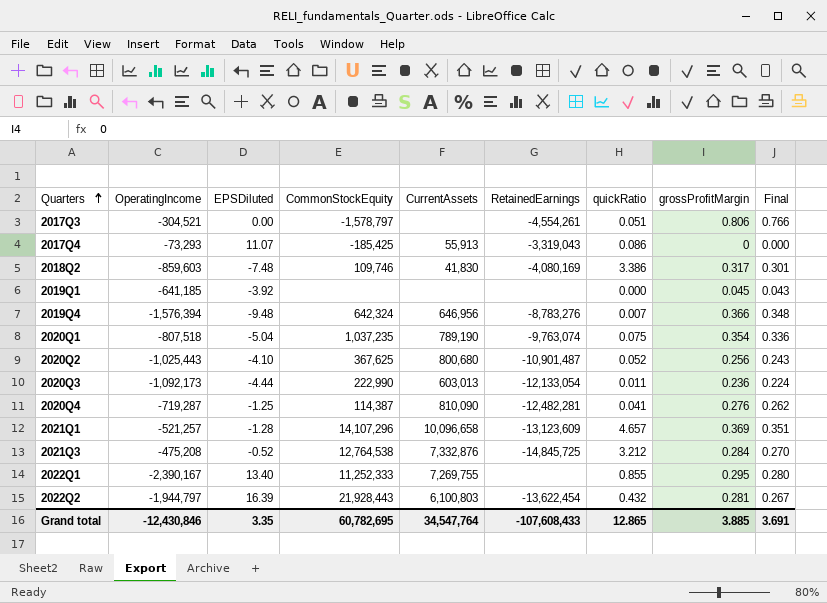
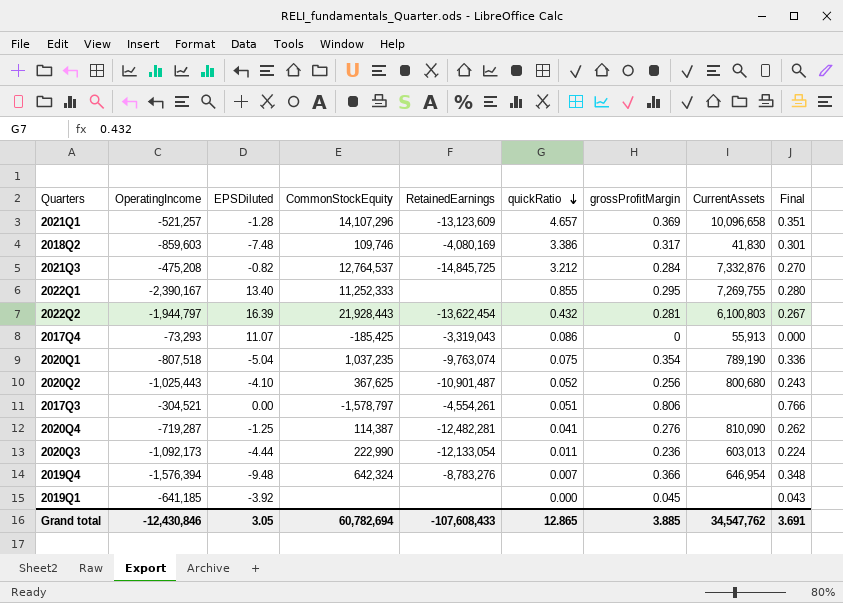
row order: Quarters ascending -> quickRatio descending
column CurrentAssets | position: 5 -> 8
2021Q3 | EPSDiluted: -0.52 -> -0.82
2021Q3 | CommonStockEquity: 12,764,538 -> 12,764,537
2019Q4 | CurrentAssets: 646,956 -> 646,954
Grand total | EPSDiluted: 3.35 -> 3.05
Grand total | CommonStockEquity: 60,782,695 -> 60,782,694
Grand total | CurrentAssets: 34,547,764 -> 34,547,762

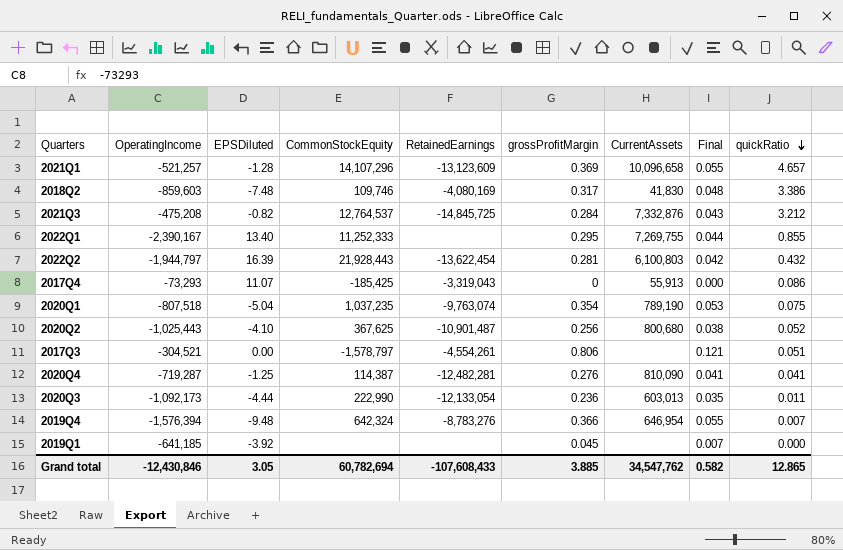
column Final | formula: [grossProfitMargin] * 0.95 -> [grossProfitMargin] * 0.15
column quickRatio | position: 6 -> 9
Grand total | Final: 3.691 -> 0.582

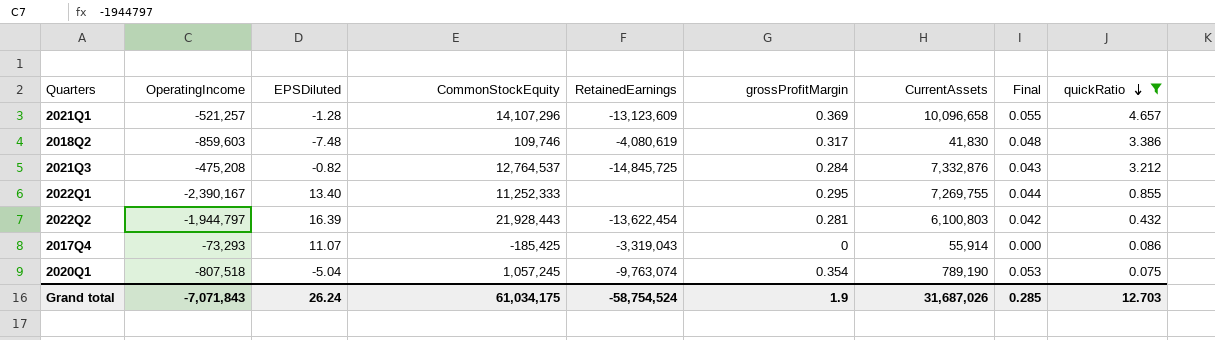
filter: none -> quickRatio >= 0.075
2018Q2 | RetainedEarnings: -4,080,169 -> -4,080,619
2017Q4 | CurrentAssets: 55,913 -> 55,914
2020Q1 | CommonStockEquity: 1,037,235 -> 1,057,245
Grand total | OperatingIncome: -12,430,846 -> -7,071,843
Grand total | EPSDiluted: 3.05 -> 26.24
Grand total | CommonStockEquity: 60,782,694 -> 61,034,175
Grand total | RetainedEarnings: -107,608,433 -> -58,754,524
Grand total | grossProfitMargin: 3.885 -> 1.9
Grand total | CurrentAssets: 34,547,762 -> 31,687,026
Grand total | Final: 0.582 -> 0.285
Grand total | quickRatio: 12.865 -> 12.703

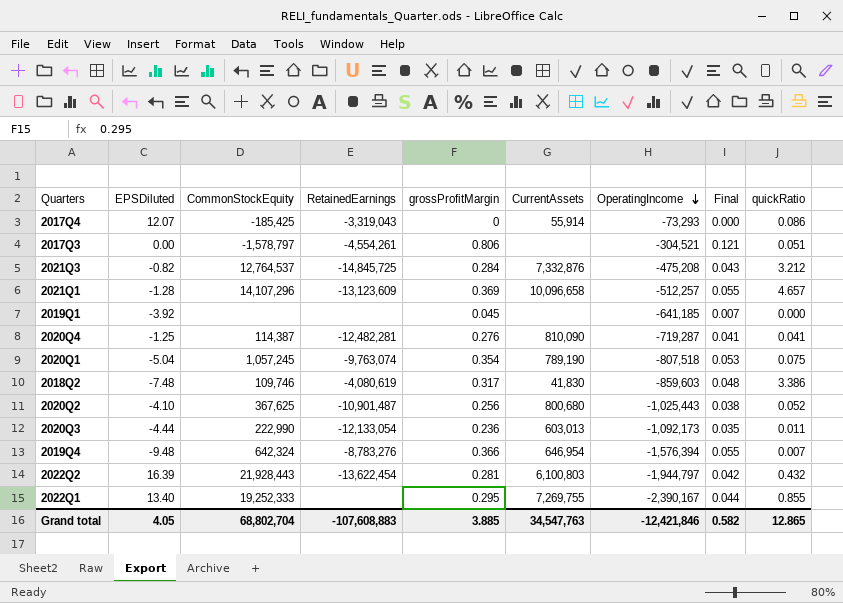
filter: quickRatio >= 0.075 -> none
row order: quickRatio descending -> OperatingIncome descending
column OperatingIncome | position: 2 -> 7
2017Q4 | EPSDiluted: 11.07 -> 12.07
2021Q1 | OperatingIncome: -521,257 -> -512,257
2022Q1 | CommonStockEquity: 11,252,333 -> 19,252,333
Grand total | EPSDiluted: 26.24 -> 4.05
Grand total | CommonStockEquity: 61,034,175 -> 68,802,704
Grand total | RetainedEarnings: -58,754,524 -> -107,608,883
Grand total | grossProfitMargin: 1.9 -> 3.885
Grand total | CurrentAssets: 31,687,026 -> 34,547,763
Grand total | OperatingIncome: -7,071,843 -> -12,421,846
Grand total | Final: 0.285 -> 0.582
Grand total | quickRatio: 12.703 -> 12.865

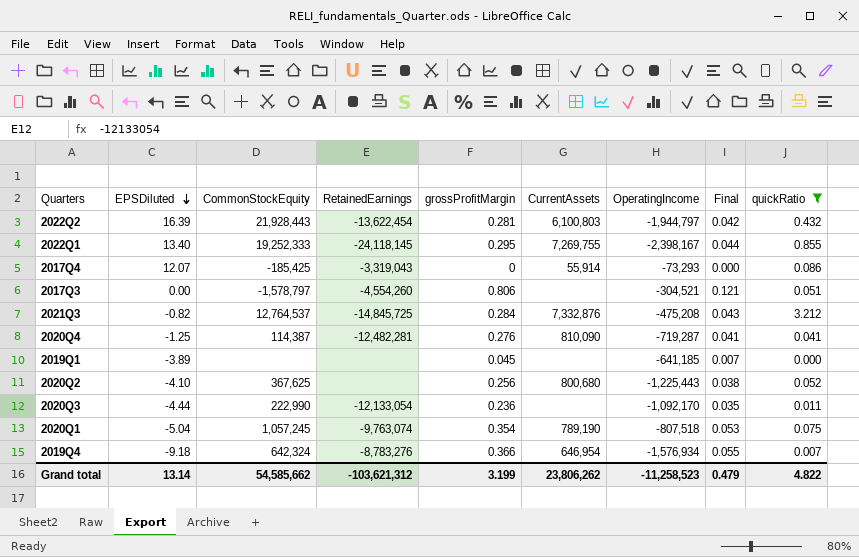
filter: none -> quickRatio <= 3.212
row order: OperatingIncome descending -> EPSDiluted descending
2022Q1 | RetainedEarnings: none -> -24,118,145
2022Q1 | OperatingIncome: -2,390,167 -> -2,398,167
2017Q3 | RetainedEarnings: -4,554,261 -> -4,554,260
2019Q1 | EPSDiluted: -3.92 -> -3.89
2020Q2 | RetainedEarnings: -10,901,487 -> none
2020Q2 | OperatingIncome: -1,025,443 -> -1,225,443
2020Q3 | CurrentAssets: 603,013 -> none
2020Q3 | OperatingIncome: -1,092,173 -> -1,092,170
2019Q4 | EPSDiluted: -9.48 -> -9.18
2019Q4 | OperatingIncome: -1,576,394 -> -1,576,934
Grand total | EPSDiluted: 4.05 -> 13.14
Grand total | CommonStockEquity: 68,802,704 -> 54,585,662
Grand total | RetainedEarnings: -107,608,883 -> -103,621,312
Grand total | grossProfitMargin: 3.885 -> 3.199
Grand total | CurrentAssets: 34,547,763 -> 23,806,262
Grand total | OperatingIncome: -12,421,846 -> -11,258,523
Grand total | Final: 0.582 -> 0.479
Grand total | quickRatio: 12.865 -> 4.822

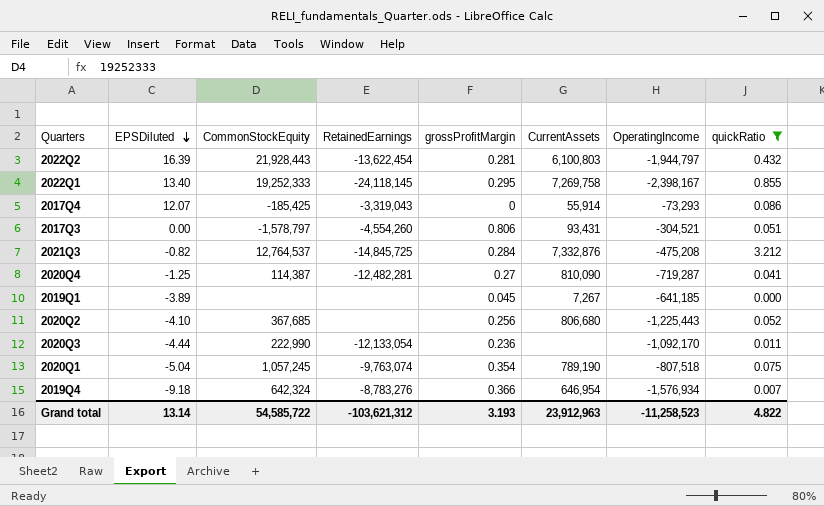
column Final | formula: [grossProfitMargin] * 0.15 -> none
2022Q1 | CurrentAssets: 7,269,755 -> 7,269,758
2017Q3 | CurrentAssets: none -> 93,431
2020Q4 | grossProfitMargin: 0.276 -> 0.27
2019Q1 | CurrentAssets: none -> 7,267
2020Q2 | CommonStockEquity: 367,625 -> 367,685
2020Q2 | CurrentAssets: 800,680 -> 806,680
Grand total | CommonStockEquity: 54,585,662 -> 54,585,722
Grand total | grossProfitMargin: 3.199 -> 3.193
Grand total | CurrentAssets: 23,806,262 -> 23,912,963

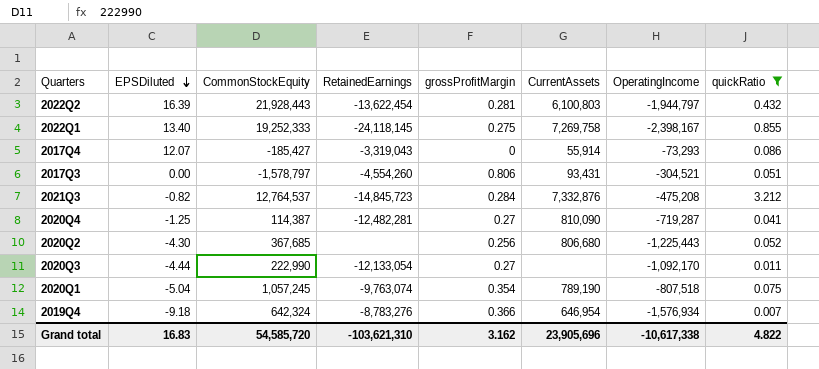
row 2019Q1: -3.89 | none | none | 0.045 | 7,267 | -641,185 | 0.000 -> none
2022Q1 | grossProfitMargin: 0.295 -> 0.275
2017Q4 | CommonStockEquity: -185,425 -> -185,427
2021Q3 | RetainedEarnings: -14,845,725 -> -14,845,723
2020Q2 | EPSDiluted: -4.10 -> -4.30
2020Q3 | grossProfitMargin: 0.236 -> 0.27
Grand total | EPSDiluted: 13.14 -> 16.83
Grand total | CommonStockEquity: 54,585,722 -> 54,585,720
Grand total | RetainedEarnings: -103,621,312 -> -103,621,310
Grand total | grossProfitMargin: 3.193 -> 3.162
Grand total | CurrentAssets: 23,912,963 -> 23,905,696
Grand total | OperatingIncome: -11,258,523 -> -10,617,338

